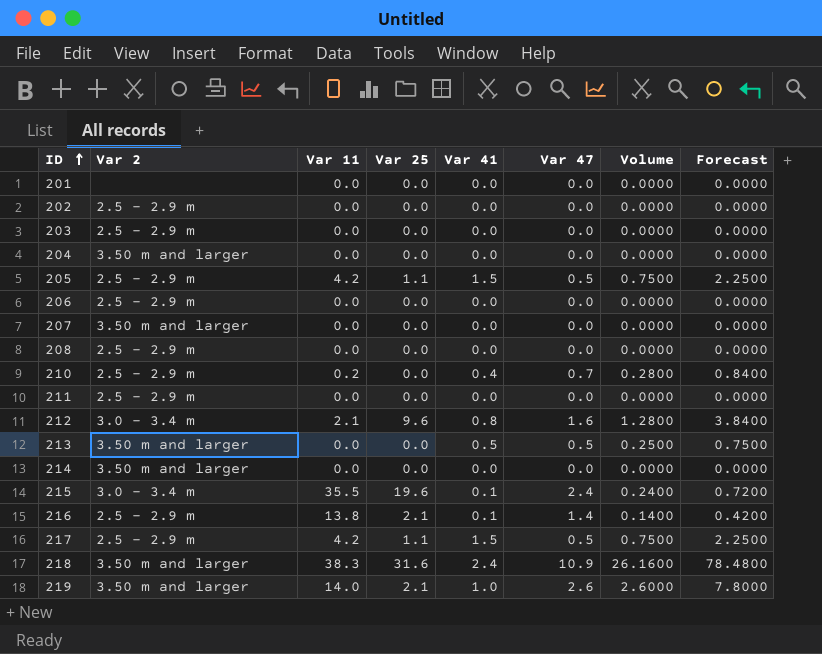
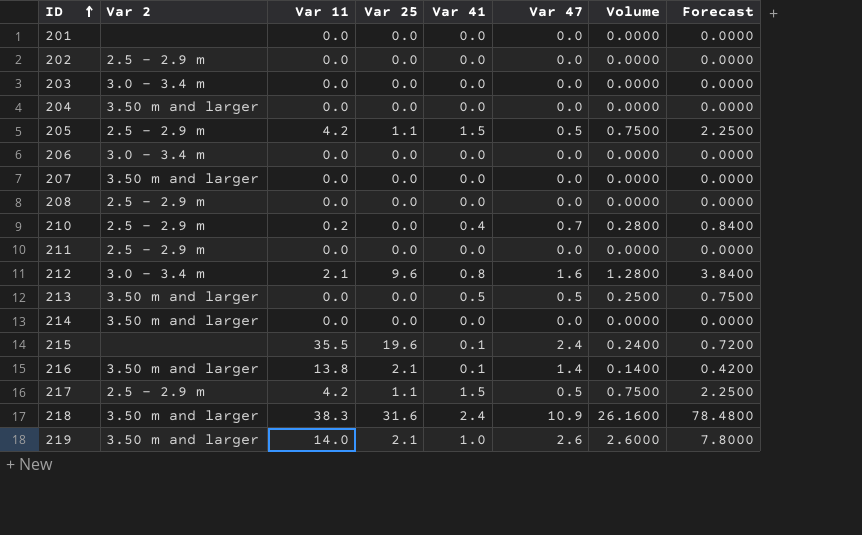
203 | Var 2: 2.5 - 2.9 m -> 3.0 - 3.4 m
206 | Var 2: 2.5 - 2.9 m -> 3.0 - 3.4 m
215 | Var 2: 3.0 - 3.4 m -> none
216 | Var 2: 2.5 - 2.9 m -> 3.50 m and larger

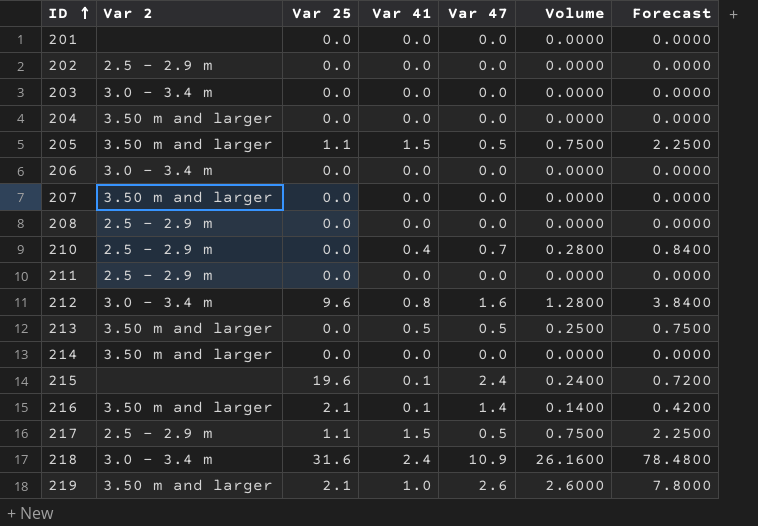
column Var 11 | position: 3 -> none
205 | Var 2: 2.5 - 2.9 m -> 3.50 m and larger
218 | Var 2: 3.50 m and larger -> 3.0 - 3.4 m

